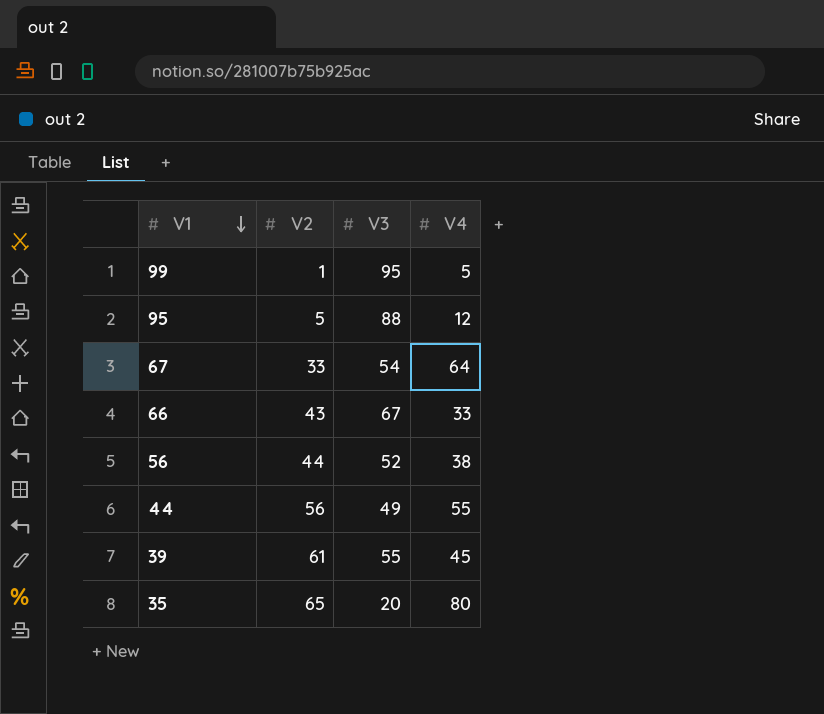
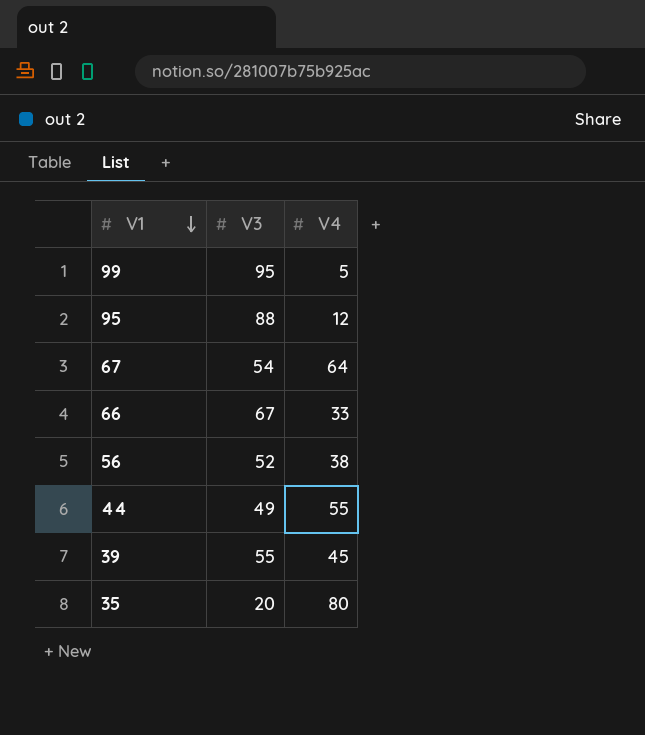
column V2 | position: 2 -> none

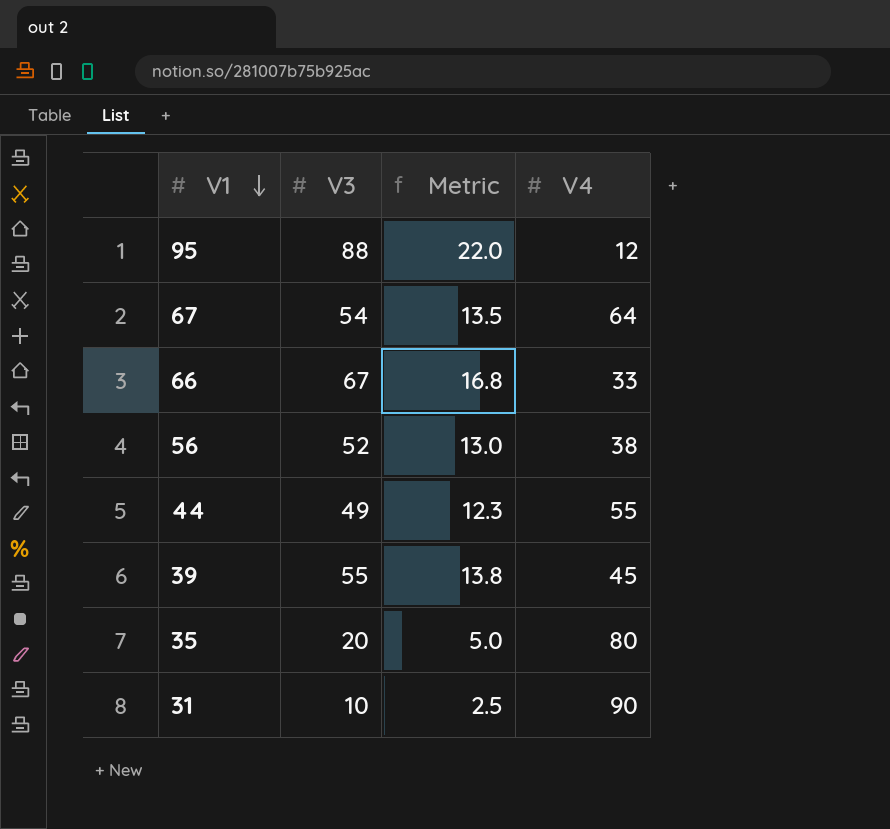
column Metric | formula: none -> [V3] * 0.25
row 99: 95 | 5 -> none
row 31: none -> 10 | 2.5 | 90

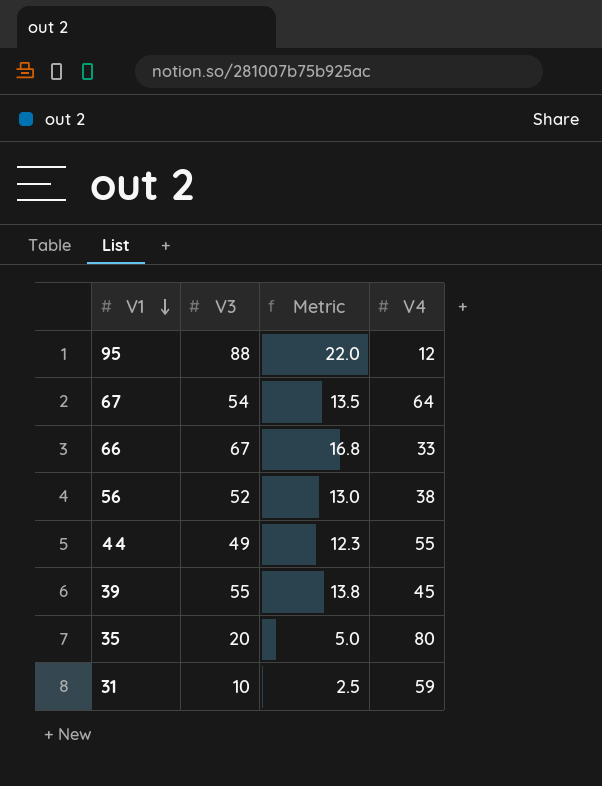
31 | V4: 90 -> 59

